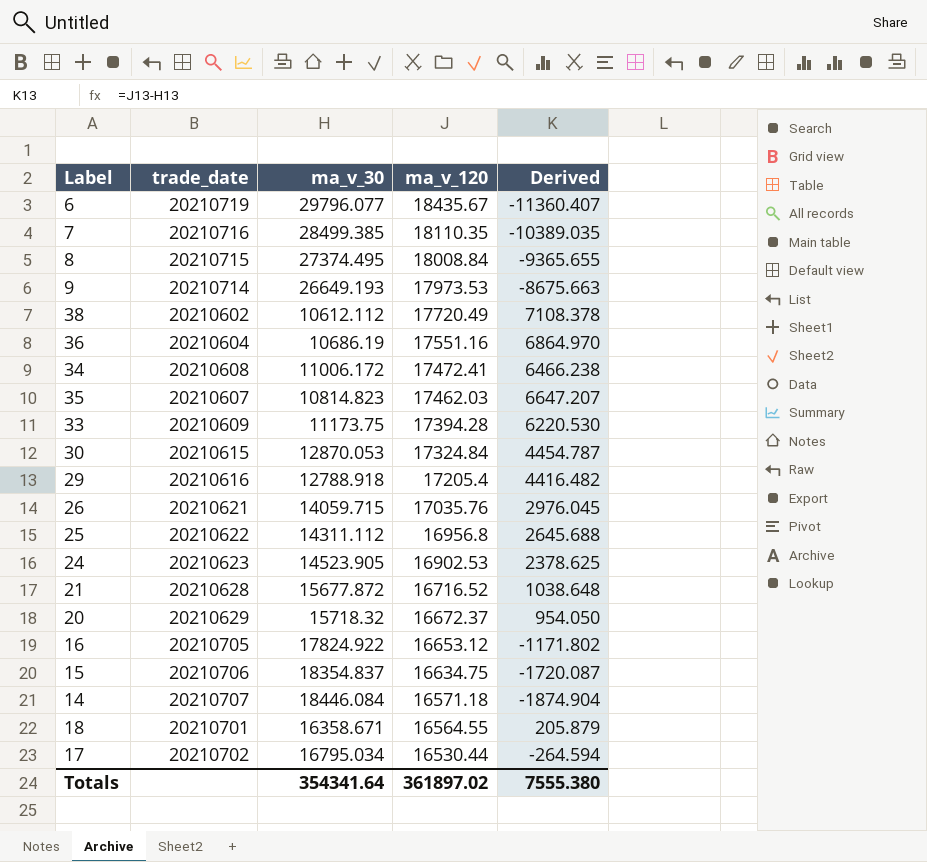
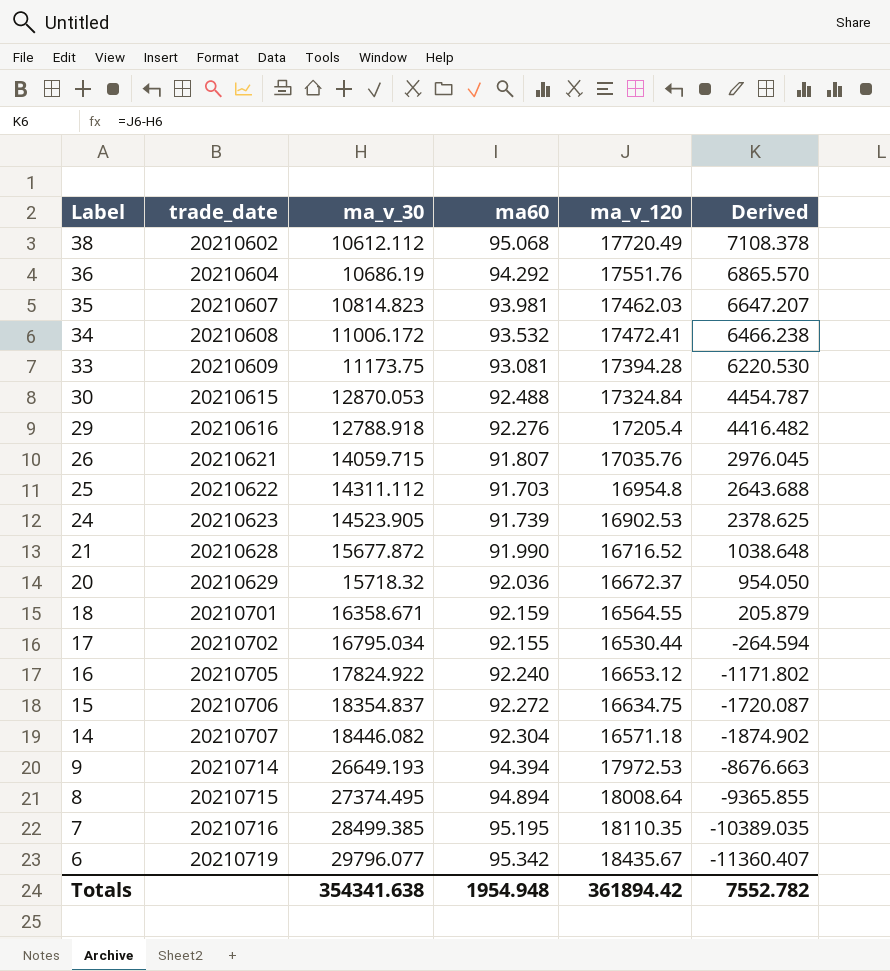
row order: ma_v_120 descending -> Label descending
column ma60 | position: none -> 4
36 | ma_v_120: 17551.16 -> 17551.76
36 | Derived: 6864.970 -> 6865.570
25 | ma_v_120: 16956.8 -> 16954.8
25 | Derived: 2645.688 -> 2643.688
14 | ma_v_30: 18446.084 -> 18446.082
14 | Derived: -1874.904 -> -1874.902
9 | ma_v_120: 17973.53 -> 17972.53
9 | Derived: -8675.663 -> -8676.663
8 | ma_v_120: 18008.84 -> 18008.64
8 | Derived: -9365.655 -> -9365.855
Totals | ma_v_30: 354341.64 -> 354341.638
Totals | ma_v_120: 361897.02 -> 361894.42
Totals | Derived: 7555.380 -> 7552.782

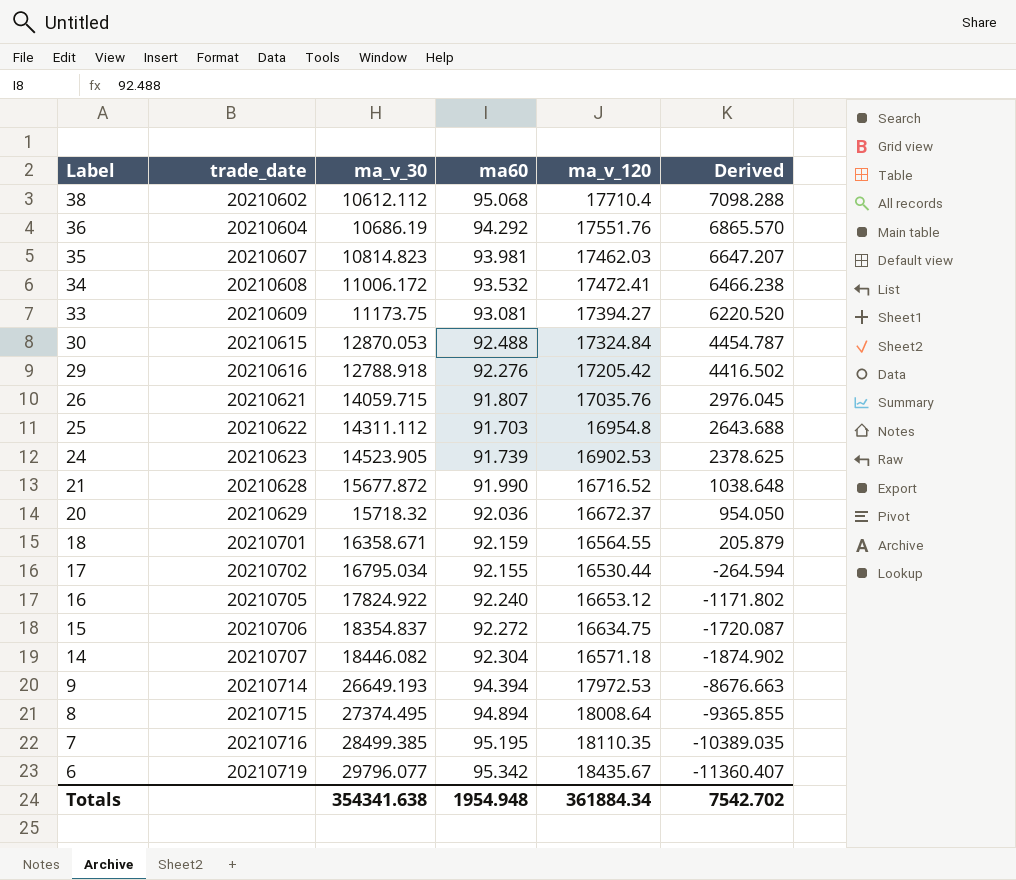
38 | ma_v_120: 17720.49 -> 17710.4
38 | Derived: 7108.378 -> 7098.288
33 | ma_v_120: 17394.28 -> 17394.27
33 | Derived: 6220.530 -> 6220.520
29 | ma_v_120: 17205.4 -> 17205.42
29 | Derived: 4416.482 -> 4416.502
Totals | ma_v_120: 361894.42 -> 361884.34
Totals | Derived: 7552.782 -> 7542.702

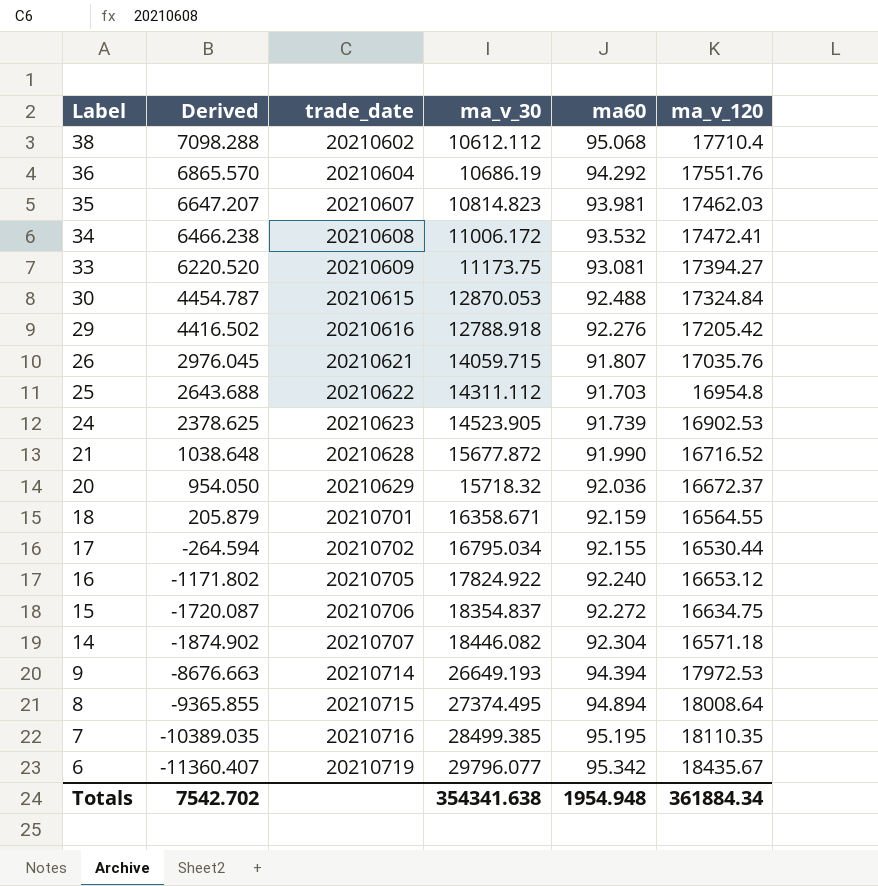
column Derived | position: 6 -> 2

